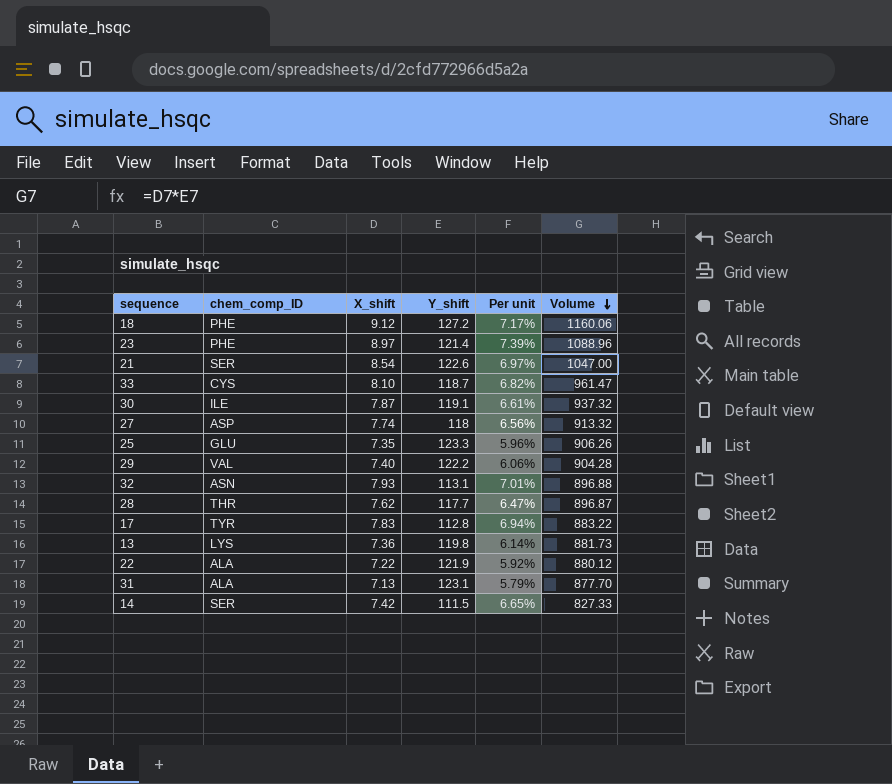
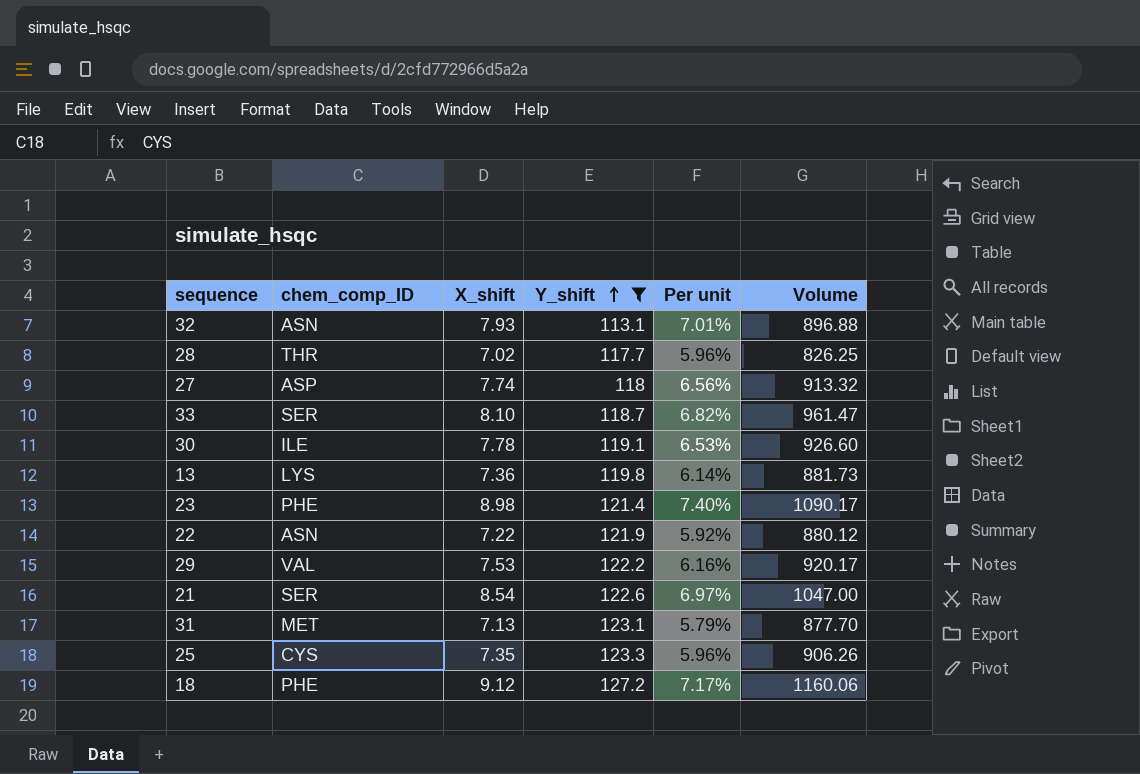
filter: none -> Y_shift >= 113.1
row order: Volume descending -> Y_shift ascending
28 | X_shift: 7.62 -> 7.02
28 | Per unit: 6.47% -> 5.96%
28 | Volume: 896.87 -> 826.25
33 | chem_comp_ID: CYS -> SER
30 | X_shift: 7.87 -> 7.78
30 | Per unit: 6.61% -> 6.53%
30 | Volume: 937.32 -> 926.60
23 | X_shift: 8.97 -> 8.98
23 | Per unit: 7.39% -> 7.40%
23 | Volume: 1088.96 -> 1090.17
22 | chem_comp_ID: ALA -> ASN
29 | X_shift: 7.40 -> 7.53
29 | Per unit: 6.06% -> 6.16%
29 | Volume: 904.28 -> 920.17
31 | chem_comp_ID: ALA -> MET
25 | chem_comp_ID: GLU -> CYS

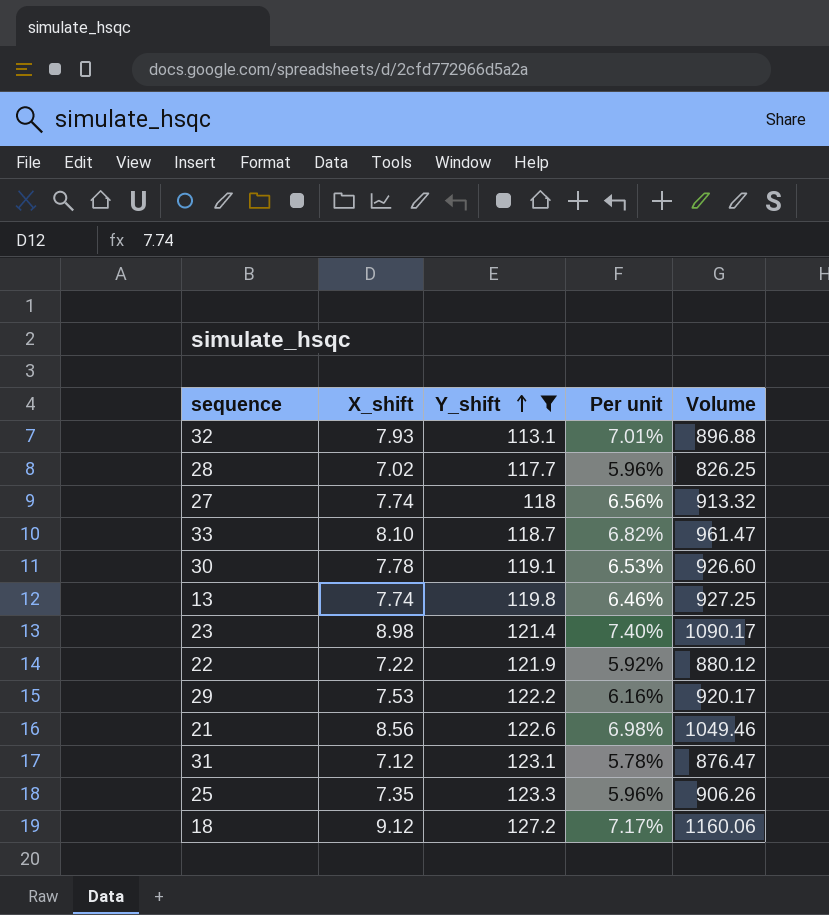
column chem_comp_ID | position: 2 -> none
13 | X_shift: 7.36 -> 7.74
13 | Per unit: 6.14% -> 6.46%
13 | Volume: 881.73 -> 927.25
21 | X_shift: 8.54 -> 8.56
21 | Per unit: 6.97% -> 6.98%
21 | Volume: 1047.00 -> 1049.46
31 | X_shift: 7.13 -> 7.12
31 | Per unit: 5.79% -> 5.78%
31 | Volume: 877.70 -> 876.47

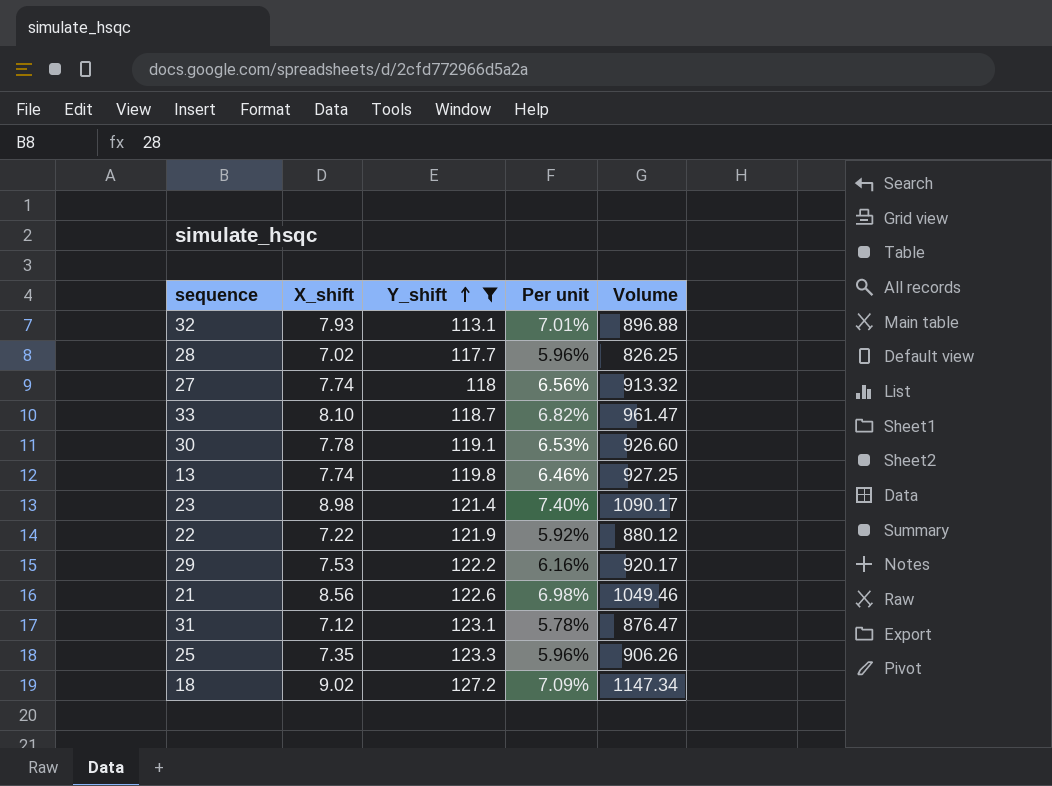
18 | X_shift: 9.12 -> 9.02
18 | Per unit: 7.17% -> 7.09%
18 | Volume: 1160.06 -> 1147.34

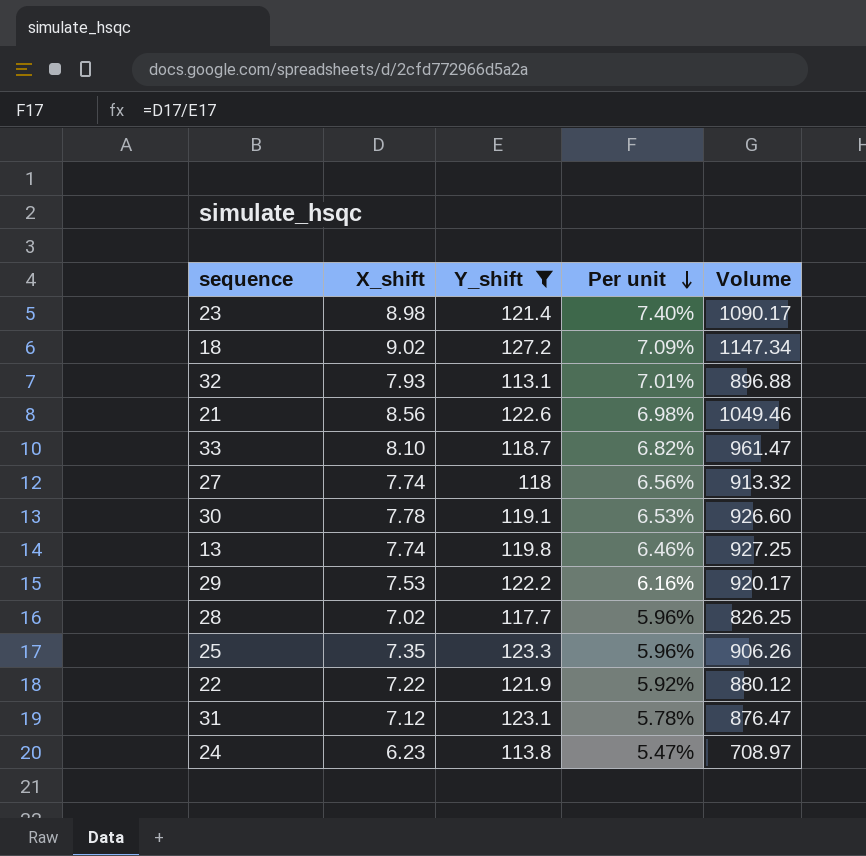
row order: Y_shift ascending -> Per unit descending
row 24: none -> 6.23 | 113.8 | 5.47% | 708.97

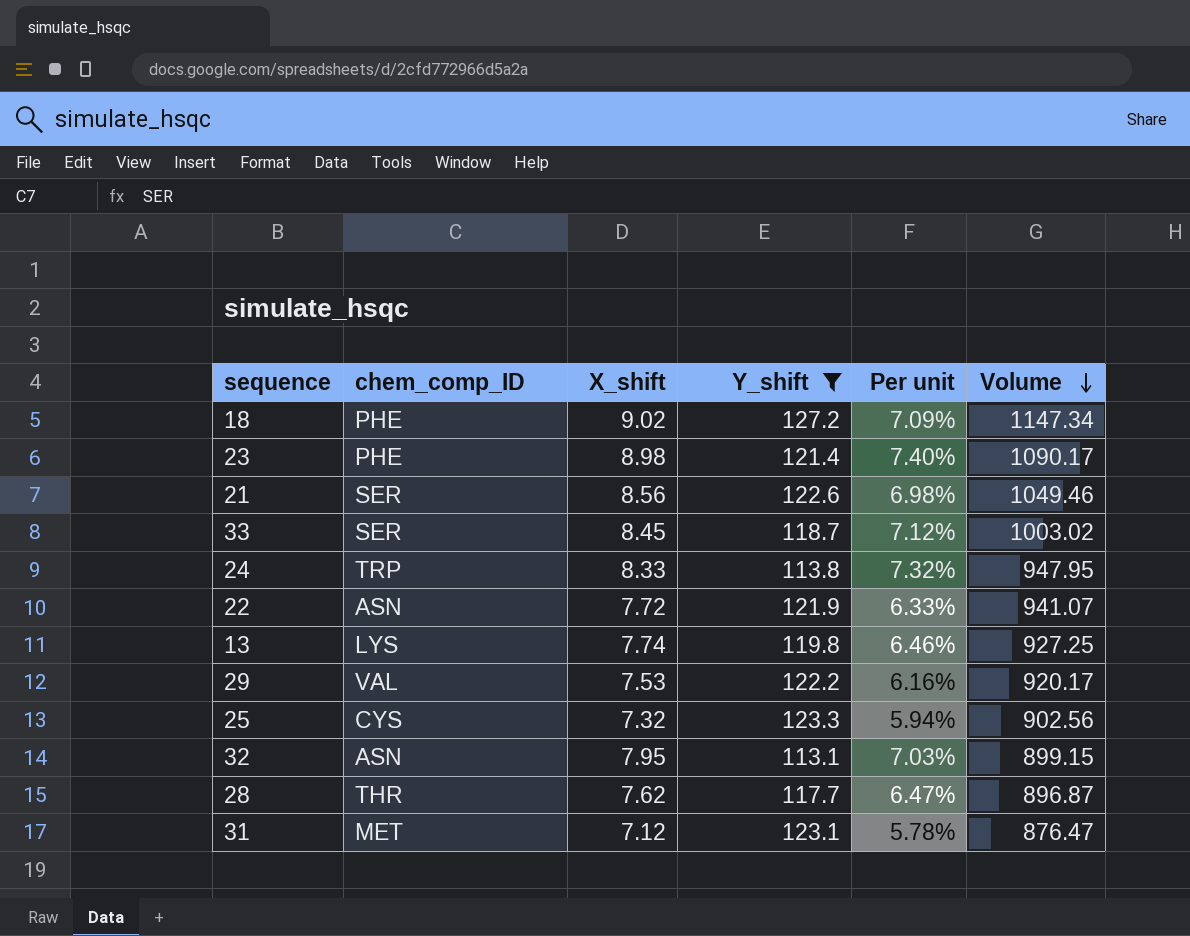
row order: Per unit descending -> Volume descending
column chem_comp_ID | position: none -> 2
row 27: 7.74 | 118 | 6.56% | 913.32 -> none
row 30: 7.78 | 119.1 | 6.53% | 926.60 -> none
33 | X_shift: 8.10 -> 8.45
33 | Per unit: 6.82% -> 7.12%
33 | Volume: 961.47 -> 1003.02
24 | X_shift: 6.23 -> 8.33
24 | Per unit: 5.47% -> 7.32%
24 | Volume: 708.97 -> 947.95
22 | X_shift: 7.22 -> 7.72
22 | Per unit: 5.92% -> 6.33%
22 | Volume: 880.12 -> 941.07
25 | X_shift: 7.35 -> 7.32
25 | Per unit: 5.96% -> 5.94%
25 | Volume: 906.26 -> 902.56
32 | X_shift: 7.93 -> 7.95
32 | Per unit: 7.01% -> 7.03%
32 | Volume: 896.88 -> 899.15
28 | X_shift: 7.02 -> 7.62
28 | Per unit: 5.96% -> 6.47%
28 | Volume: 826.25 -> 896.87

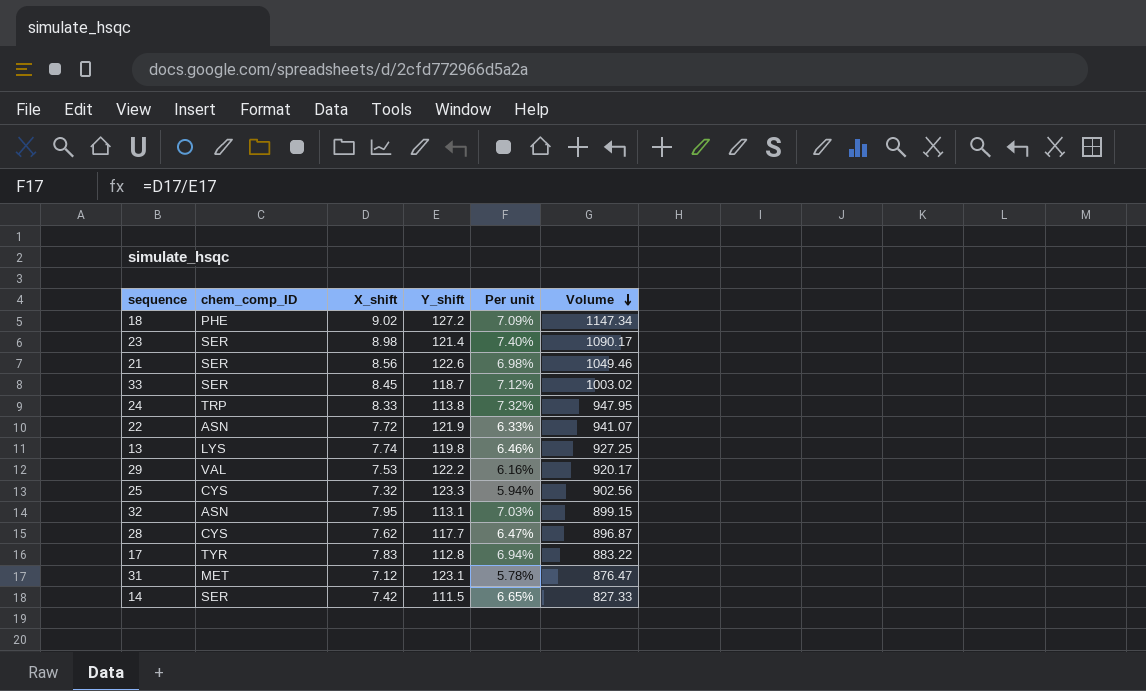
filter: Y_shift >= 113.1 -> none
23 | chem_comp_ID: PHE -> SER
28 | chem_comp_ID: THR -> CYS

